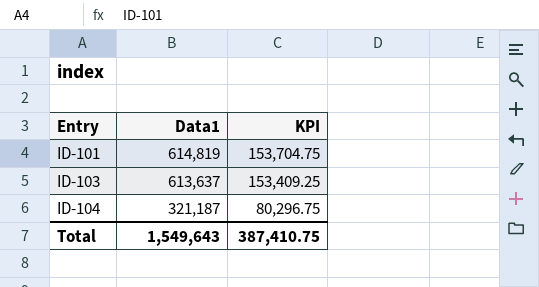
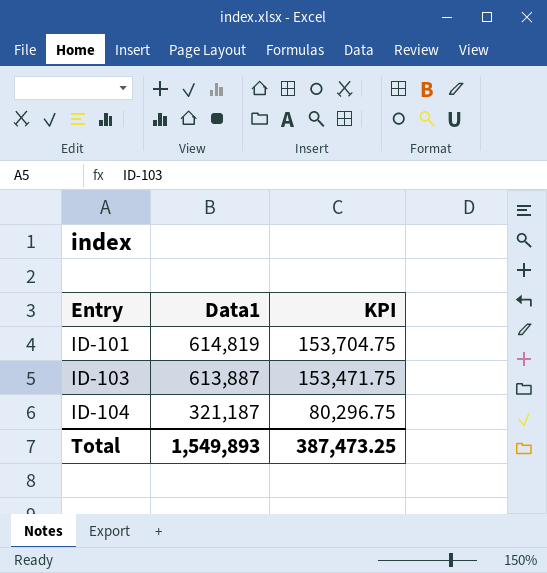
ID-103 | Data1: 613,637 -> 613,887
ID-103 | KPI: 153,409.25 -> 153,471.75
Total | Data1: 1,549,643 -> 1,549,893
Total | KPI: 387,410.75 -> 387,473.25

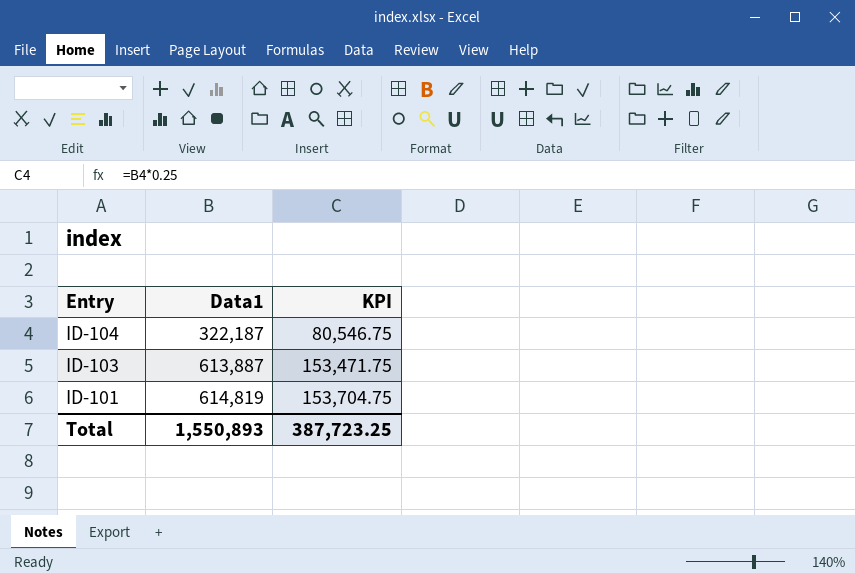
row order: Entry ascending -> Entry descending
ID-104 | Data1: 321,187 -> 322,187
ID-104 | KPI: 80,296.75 -> 80,546.75
Total | Data1: 1,549,893 -> 1,550,893
Total | KPI: 387,473.25 -> 387,723.25

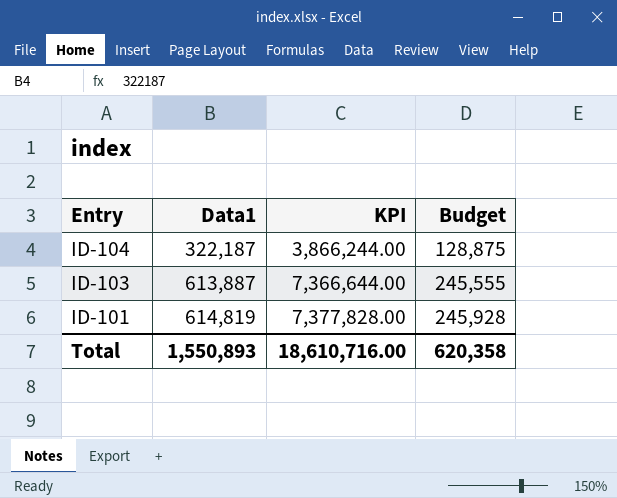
column KPI | formula: [Data1] * 0.25 -> [Data1] * 12
column Budget | formula: none -> [Data1] * 0.4
Total | KPI: 387,723.25 -> 18,610,716.00

